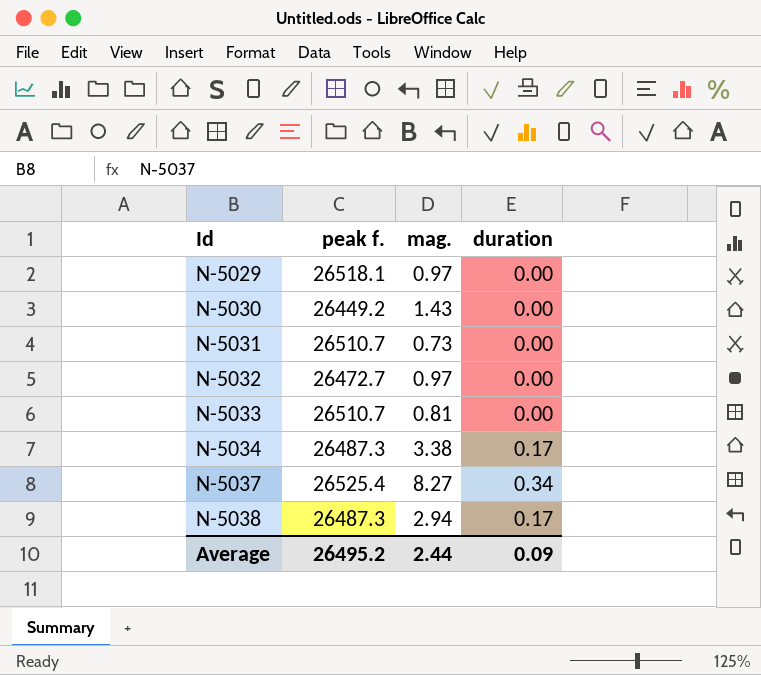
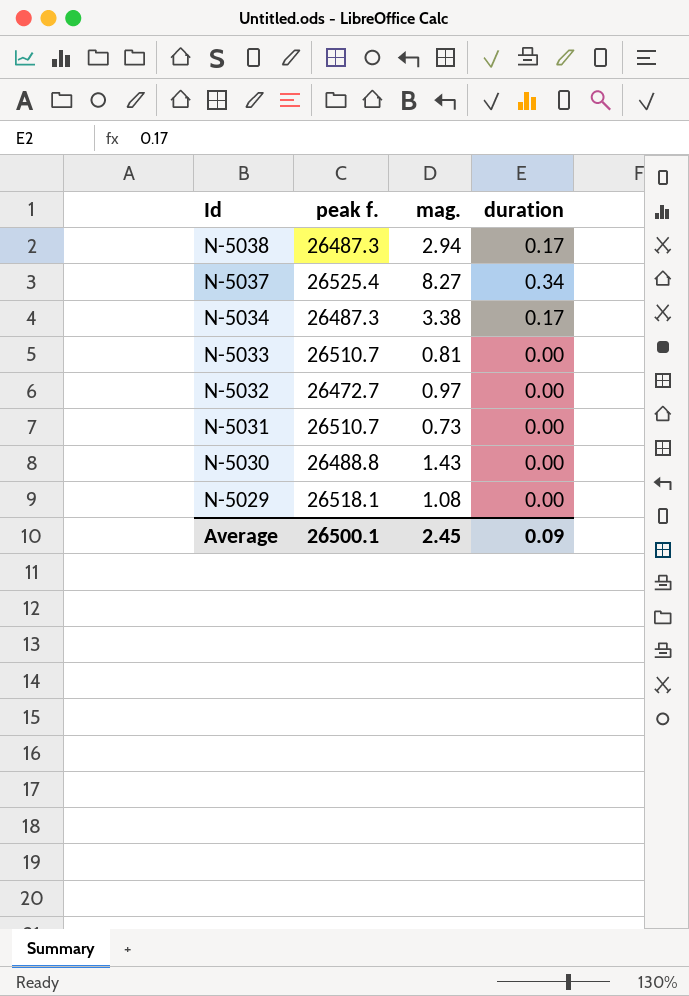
row order: Id ascending -> Id descending
N-5030 | peak f.: 26449.2 -> 26488.8
N-5029 | mag.: 0.97 -> 1.08
Average | peak f.: 26495.2 -> 26500.1
Average | mag.: 2.44 -> 2.45

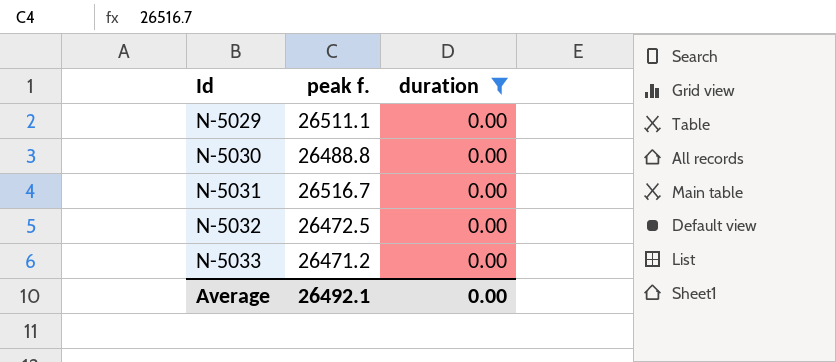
filter: none -> duration = 0.00
row order: Id descending -> Id ascending
column mag. | position: 3 -> none
N-5029 | peak f.: 26518.1 -> 26511.1
N-5031 | peak f.: 26510.7 -> 26516.7
N-5032 | peak f.: 26472.7 -> 26472.5
N-5033 | peak f.: 26510.7 -> 26471.2
Average | peak f.: 26500.1 -> 26492.1
Average | duration: 0.09 -> 0.00

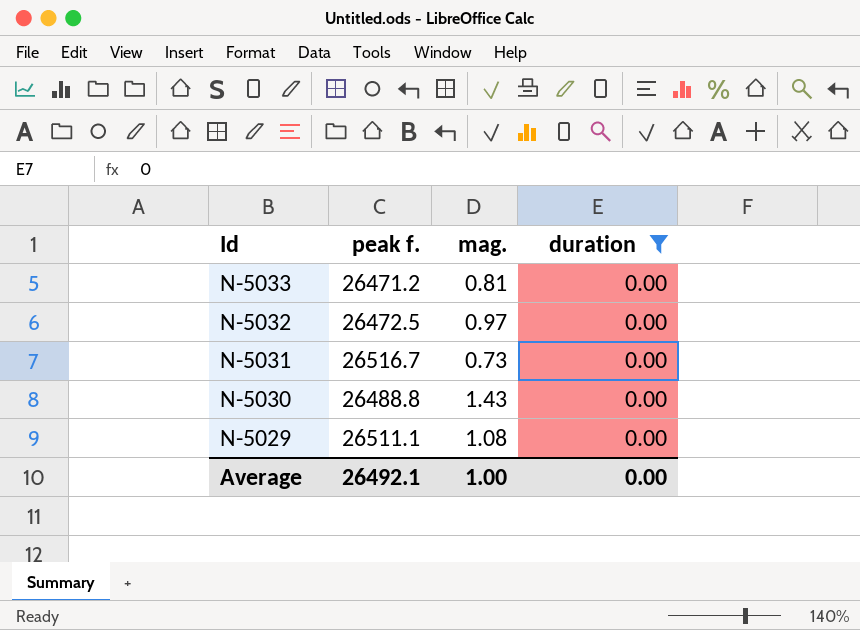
row order: Id ascending -> Id descending
column mag. | position: none -> 3

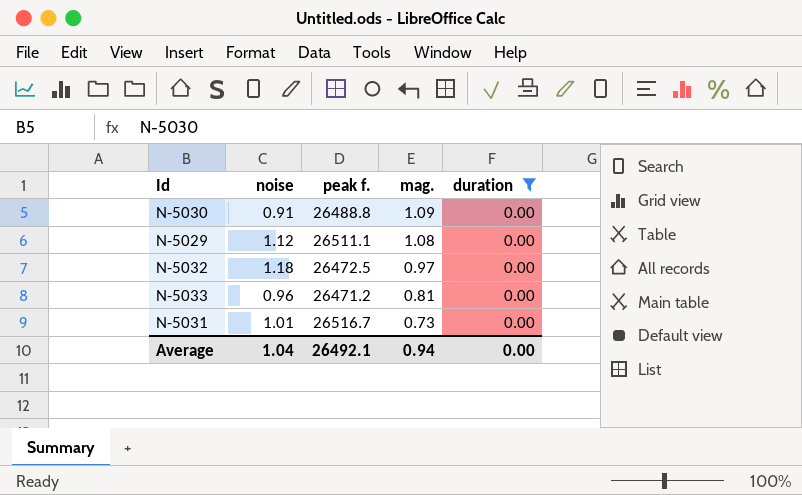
row order: Id descending -> mag. descending
column noise | position: none -> 2
N-5030 | mag.: 1.43 -> 1.09
Average | mag.: 1.00 -> 0.94

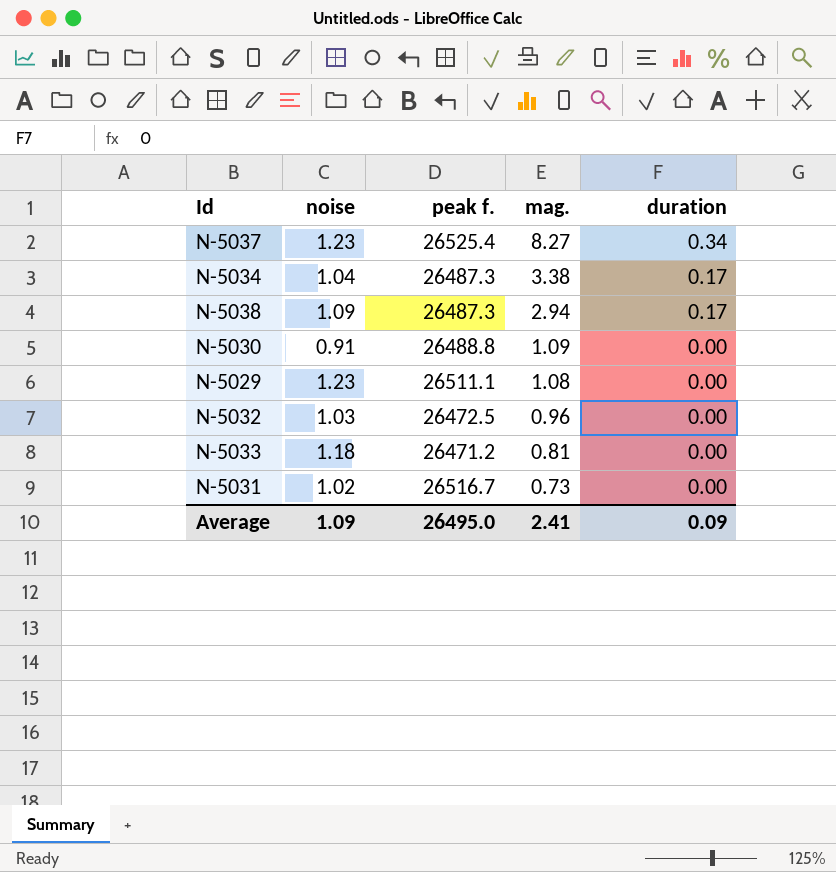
filter: duration = 0.00 -> none
N-5029 | noise: 1.12 -> 1.23
N-5032 | noise: 1.18 -> 1.03
N-5032 | mag.: 0.97 -> 0.96
N-5033 | noise: 0.96 -> 1.18
N-5031 | noise: 1.01 -> 1.02
Average | noise: 1.04 -> 1.09
Average | peak f.: 26492.1 -> 26495.0
Average | mag.: 0.94 -> 2.41
Average | duration: 0.00 -> 0.09

